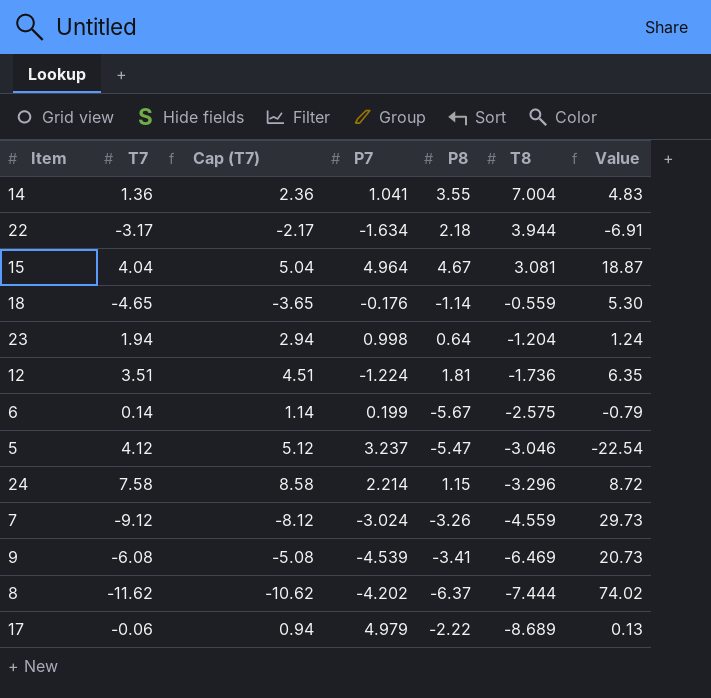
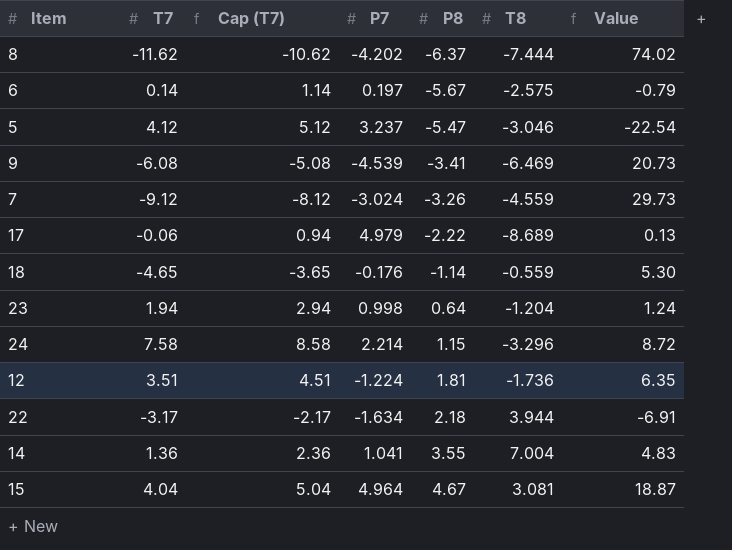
row order: T8 descending -> P8 ascending
6 | P7: 0.199 -> 0.197

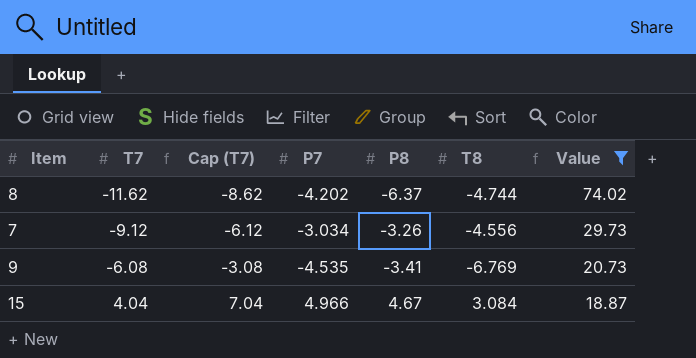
filter: none -> Value >= 18.87
row order: P8 ascending -> T7 ascending
column Cap (T7) | formula: [T7] + 1 -> [T7] + 3
8 | T8: -7.444 -> -4.744
7 | P7: -3.024 -> -3.034
7 | T8: -4.559 -> -4.556
9 | P7: -4.539 -> -4.535
9 | T8: -6.469 -> -6.769
15 | P7: 4.964 -> 4.966
15 | T8: 3.081 -> 3.084

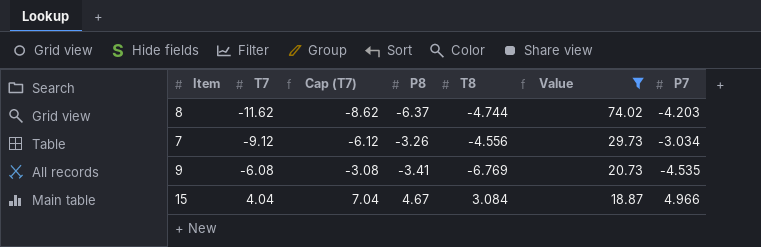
column P7 | position: 4 -> 7
8 | P7: -4.202 -> -4.203

